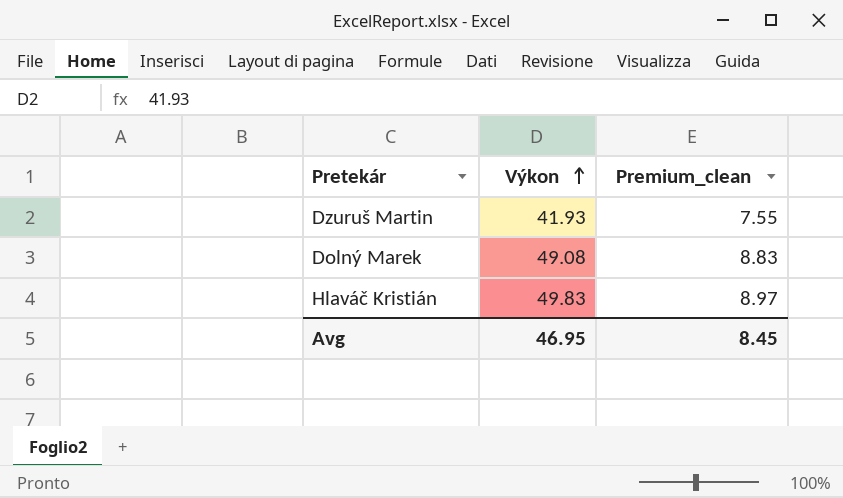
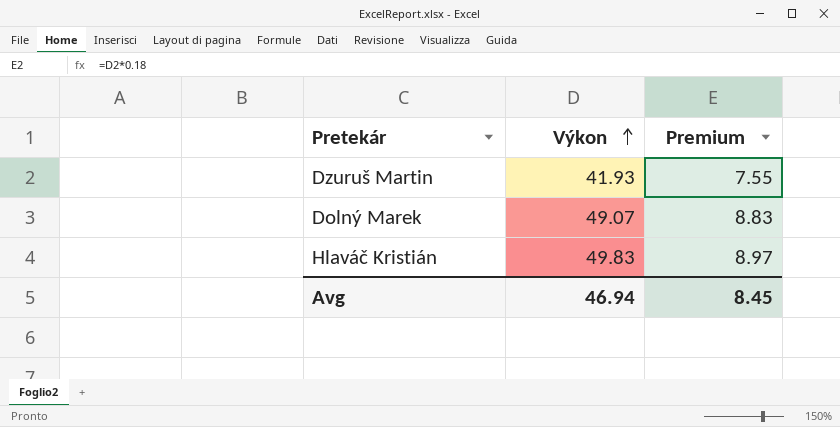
column name: Premium_clean -> Premium
Dolný Marek | Výkon: 49.08 -> 49.07
Avg | Výkon: 46.95 -> 46.94

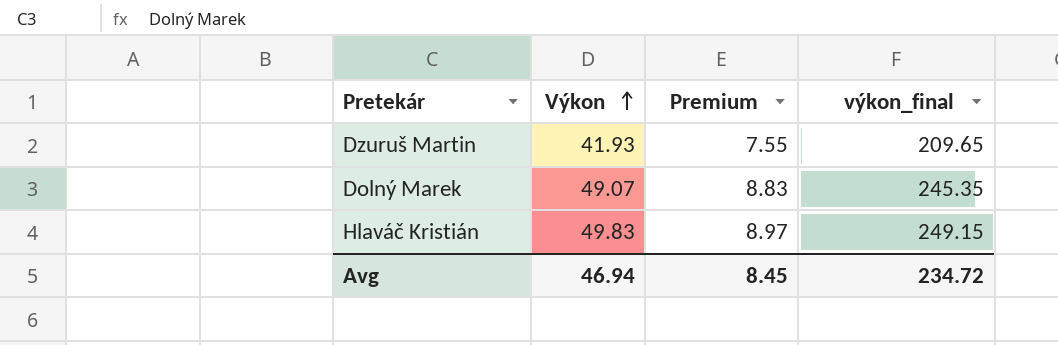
column výkon_final | formula: none -> [Výkon] * 5

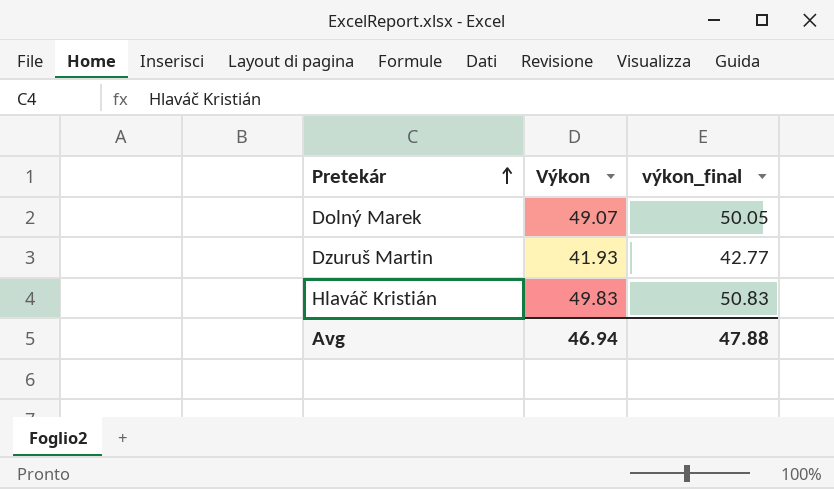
row order: Výkon ascending -> Pretekár ascending
column Premium | formula: [Výkon] * 0.18 -> none
column výkon_final | formula: [Výkon] * 5 -> [Výkon] * 1.02
Avg | výkon_final: 234.72 -> 47.88

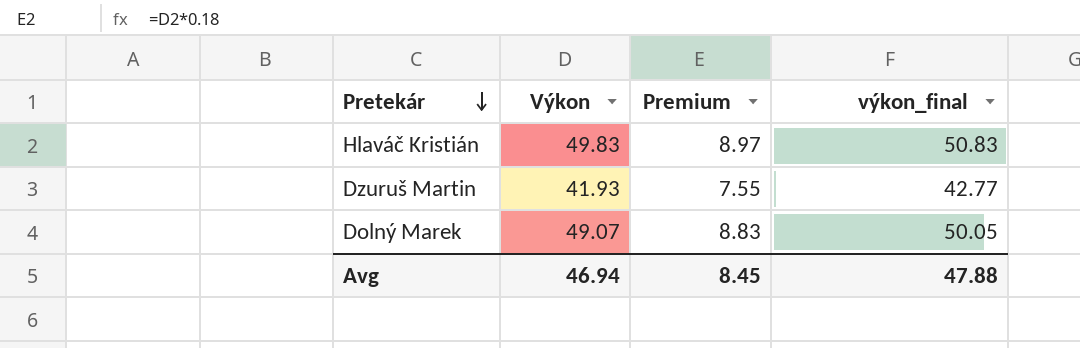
row order: Pretekár ascending -> Pretekár descending
column Premium | formula: none -> [Výkon] * 0.18

